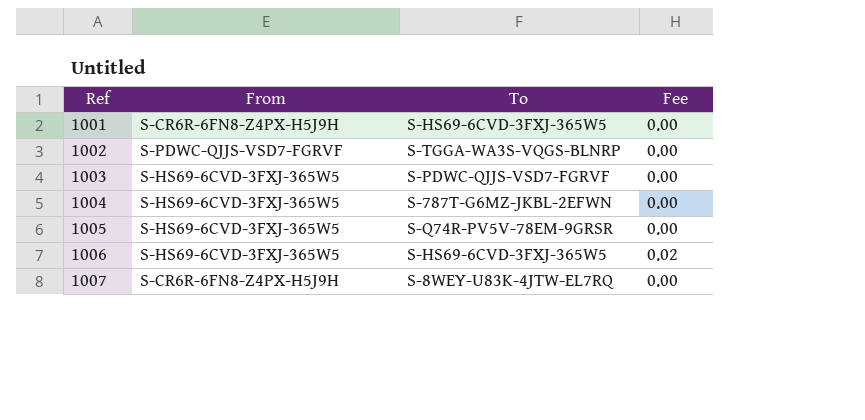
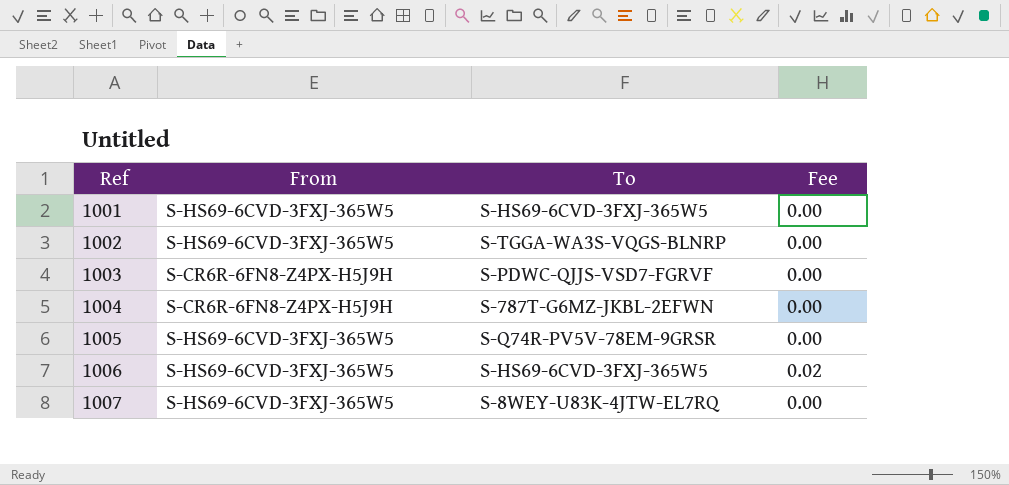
1001 | From: S-CR6R-6FN8-Z4PX-H5J9H -> S-HS69-6CVD-3FXJ-365W5
1002 | From: S-PDWC-QJJS-VSD7-FGRVF -> S-HS69-6CVD-3FXJ-365W5
1003 | From: S-HS69-6CVD-3FXJ-365W5 -> S-CR6R-6FN8-Z4PX-H5J9H
1004 | From: S-HS69-6CVD-3FXJ-365W5 -> S-CR6R-6FN8-Z4PX-H5J9H
1007 | From: S-CR6R-6FN8-Z4PX-H5J9H -> S-HS69-6CVD-3FXJ-365W5

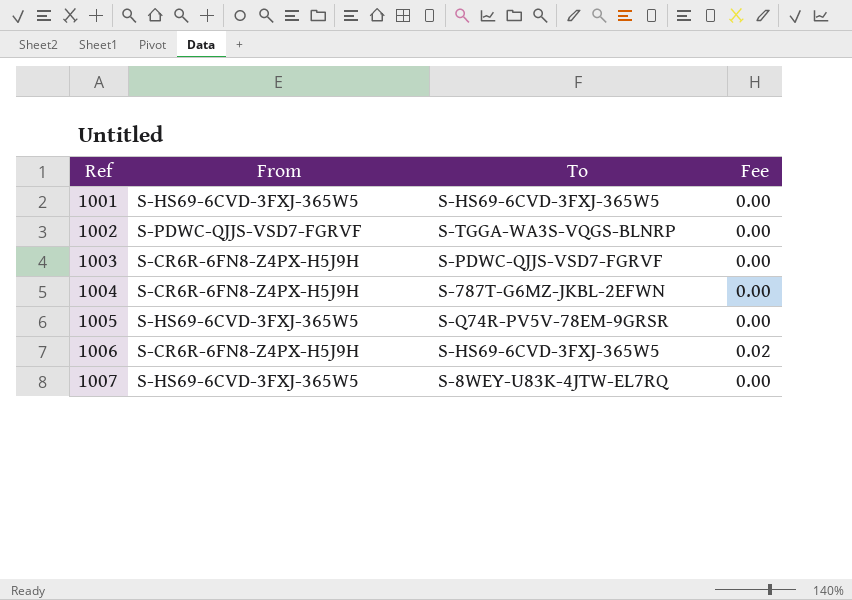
1002 | From: S-HS69-6CVD-3FXJ-365W5 -> S-PDWC-QJJS-VSD7-FGRVF
1006 | From: S-HS69-6CVD-3FXJ-365W5 -> S-CR6R-6FN8-Z4PX-H5J9H

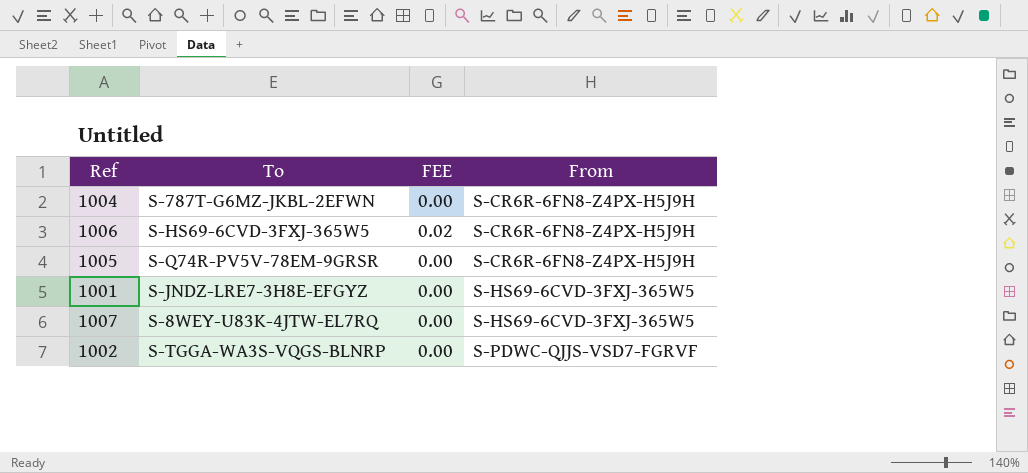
row order: Ref ascending -> From ascending
column name: Fee -> FEE
column From | position: 2 -> 4
row 1003: S-CR6R-6FN8-Z4PX-H5J9H | S-PDWC-QJJS-VSD7-FGRVF | 0.00 -> none
1005 | From: S-HS69-6CVD-3FXJ-365W5 -> S-CR6R-6FN8-Z4PX-H5J9H
1001 | To: S-HS69-6CVD-3FXJ-365W5 -> S-JNDZ-LRE7-3H8E-EFGYZ

